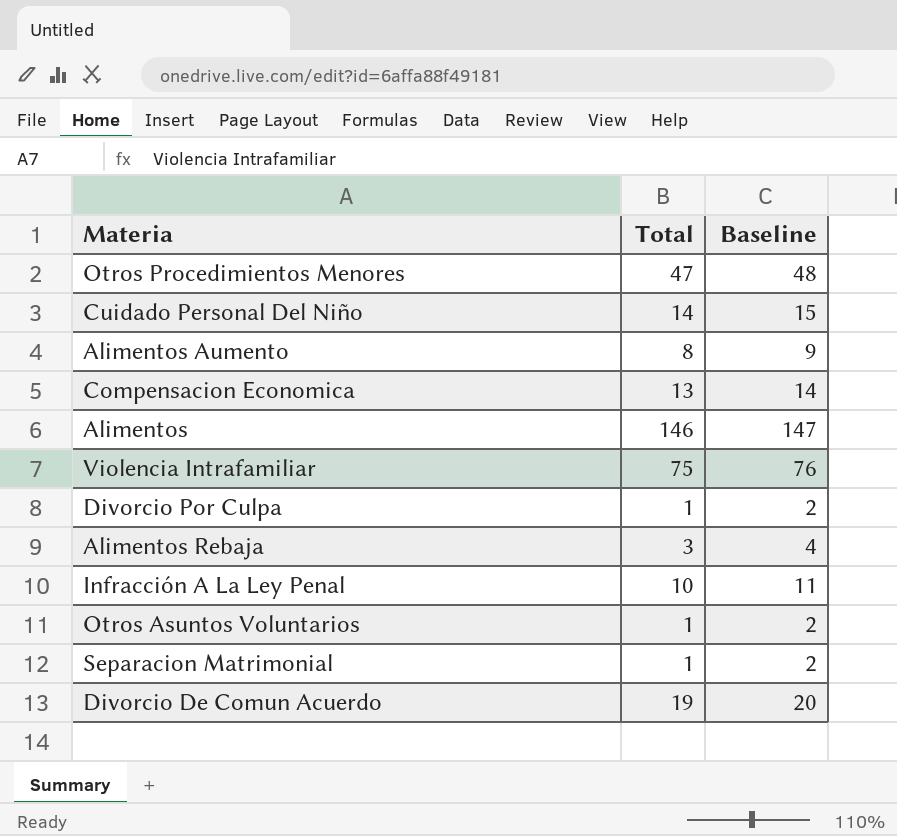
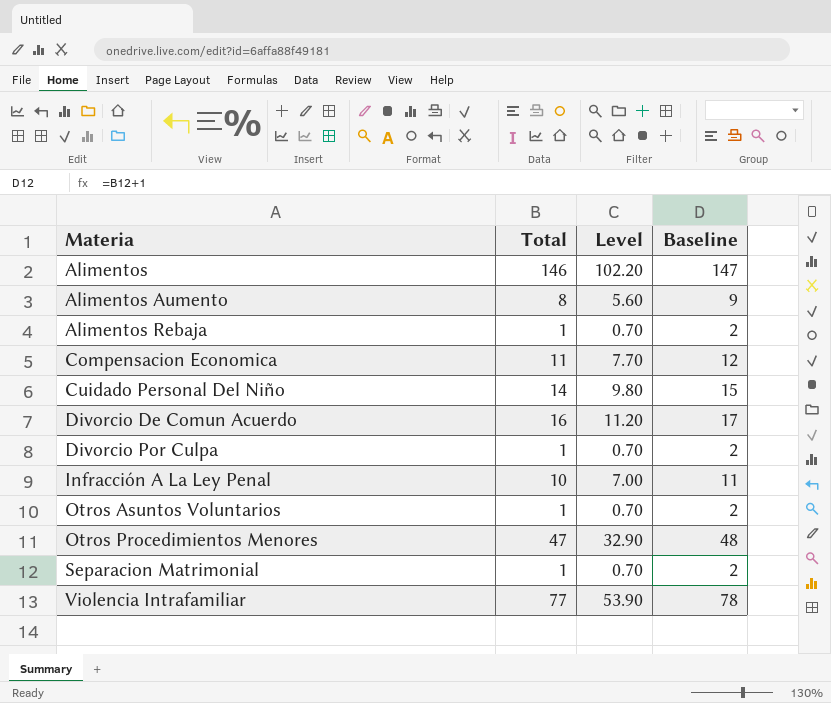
row order: none -> Materia ascending
column Level | formula: none -> [Total] * 0.7
Alimentos Rebaja | Total: 3 -> 1
Alimentos Rebaja | Baseline: 4 -> 2
Compensacion Economica | Total: 13 -> 11
Compensacion Economica | Baseline: 14 -> 12
Divorcio De Comun Acuerdo | Total: 19 -> 16
Divorcio De Comun Acuerdo | Baseline: 20 -> 17
Violencia Intrafamiliar | Total: 75 -> 77
Violencia Intrafamiliar | Baseline: 76 -> 78

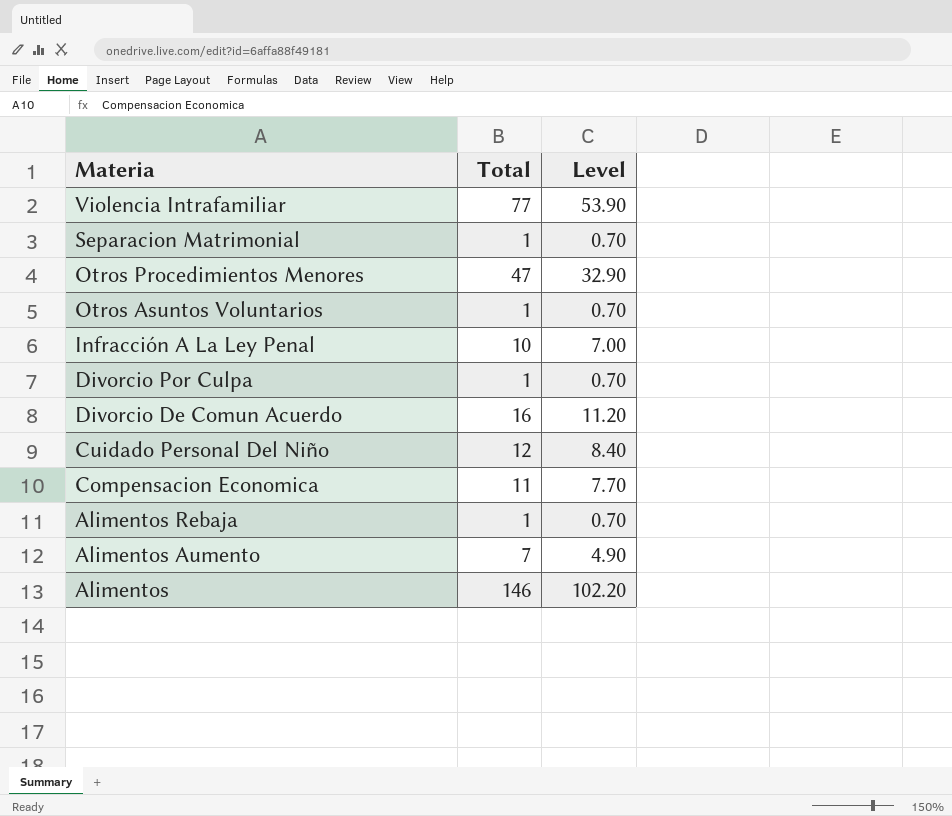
row order: Materia ascending -> Materia descending
column Baseline | formula: [Total] + 1 -> none
Cuidado Personal Del Niño | Total: 14 -> 12
Cuidado Personal Del Niño | Level: 9.80 -> 8.40
Alimentos Aumento | Total: 8 -> 7
Alimentos Aumento | Level: 5.60 -> 4.90

